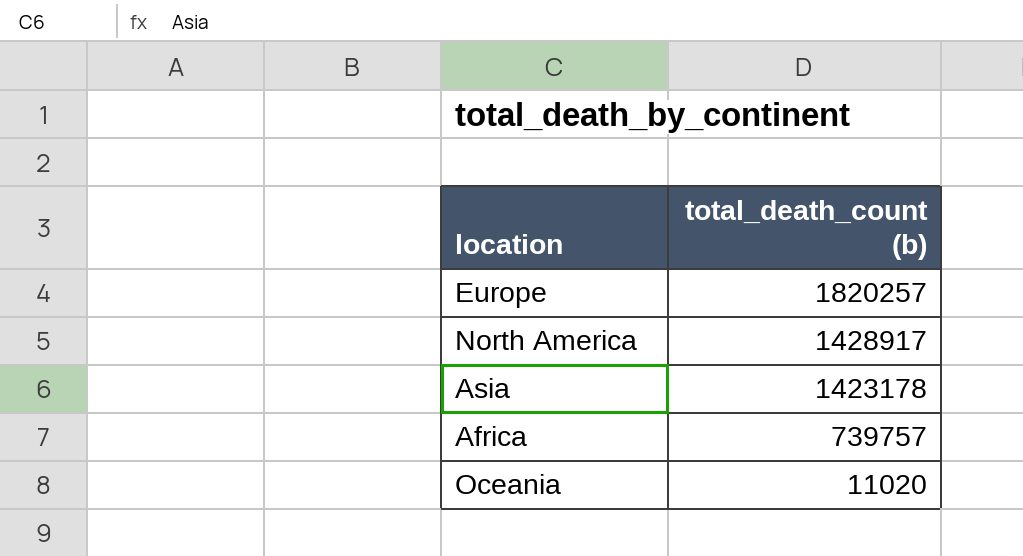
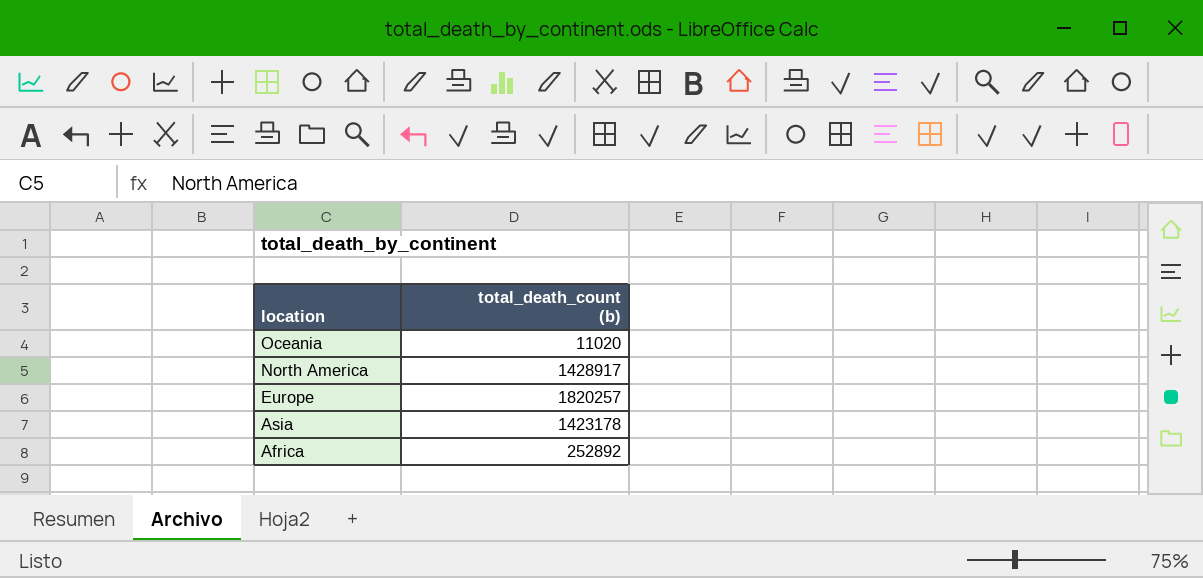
row order: total_death_count (b) descending -> location descending
Africa | total_death_count (b): 739757 -> 252892

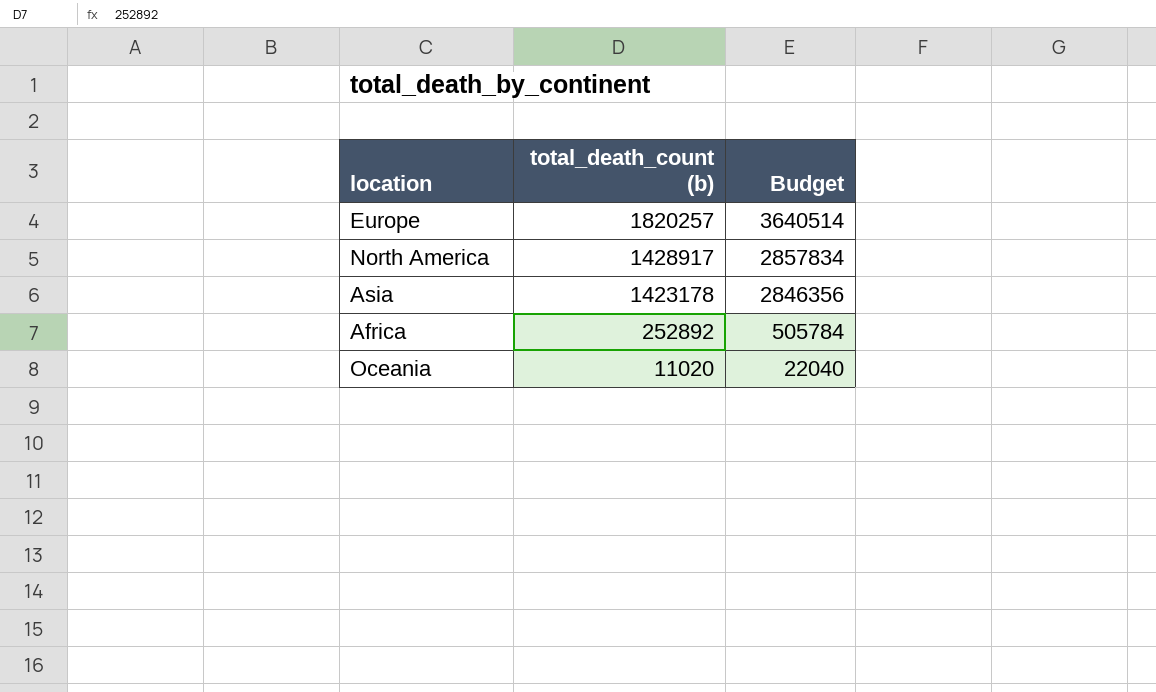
row order: location descending -> total_death_count (b) descending
column Budget | formula: none -> [total_death_count (b)] * 2

